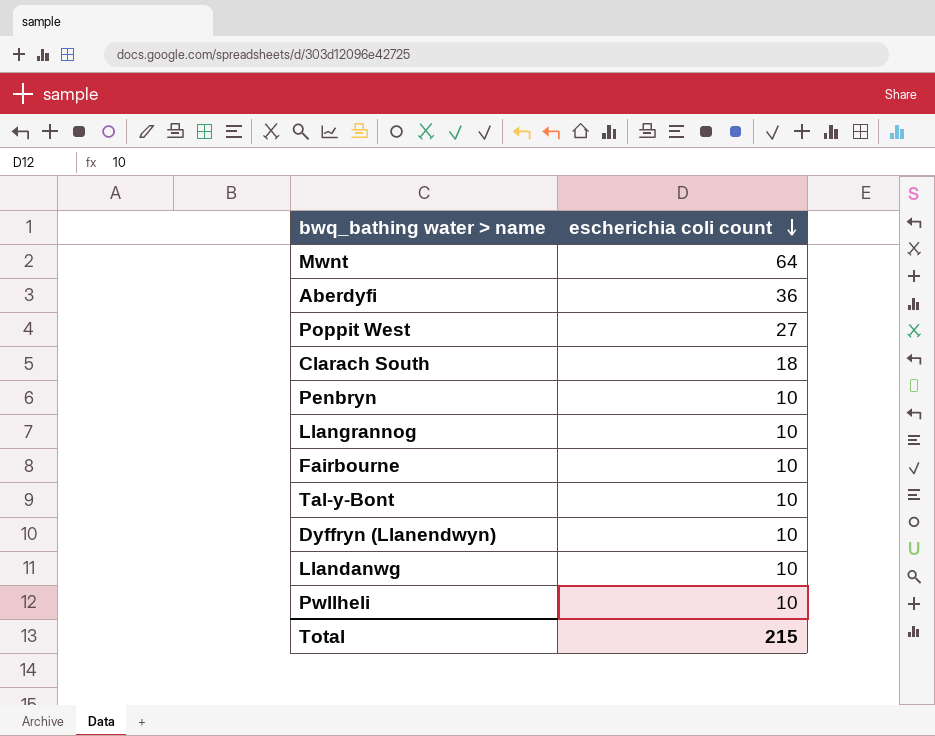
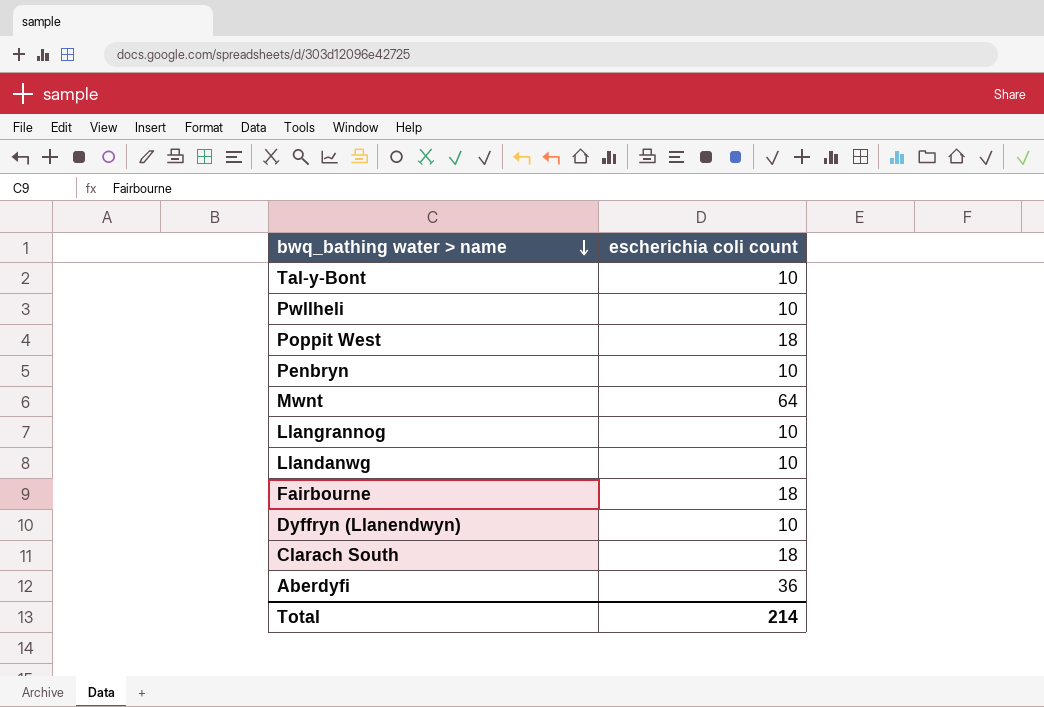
row order: escherichia coli count descending -> bwq_bathing water > name descending
Poppit West | escherichia coli count: 27 -> 18
Fairbourne | escherichia coli count: 10 -> 18
Total | escherichia coli count: 215 -> 214

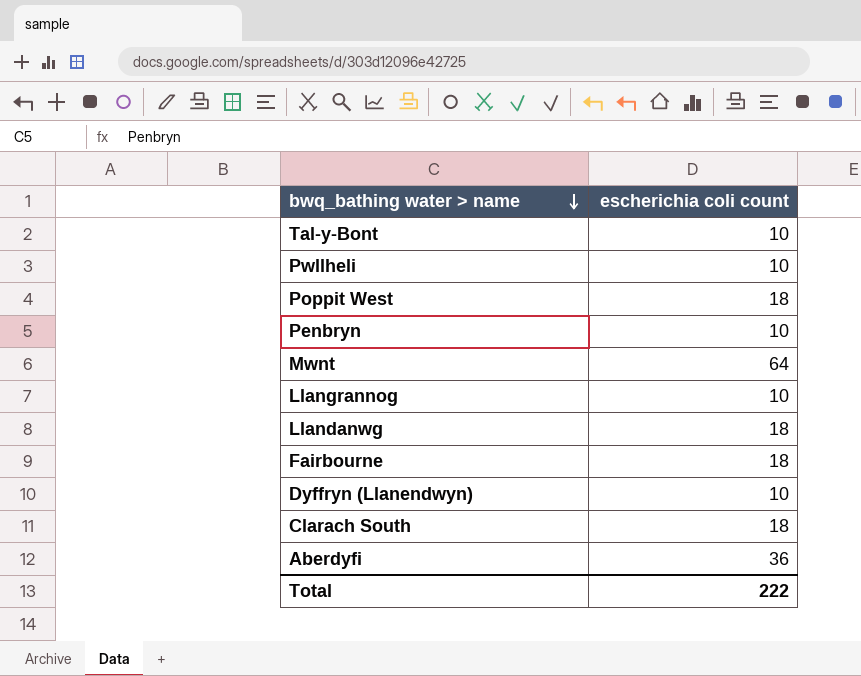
Llandanwg | escherichia coli count: 10 -> 18
Total | escherichia coli count: 214 -> 222

